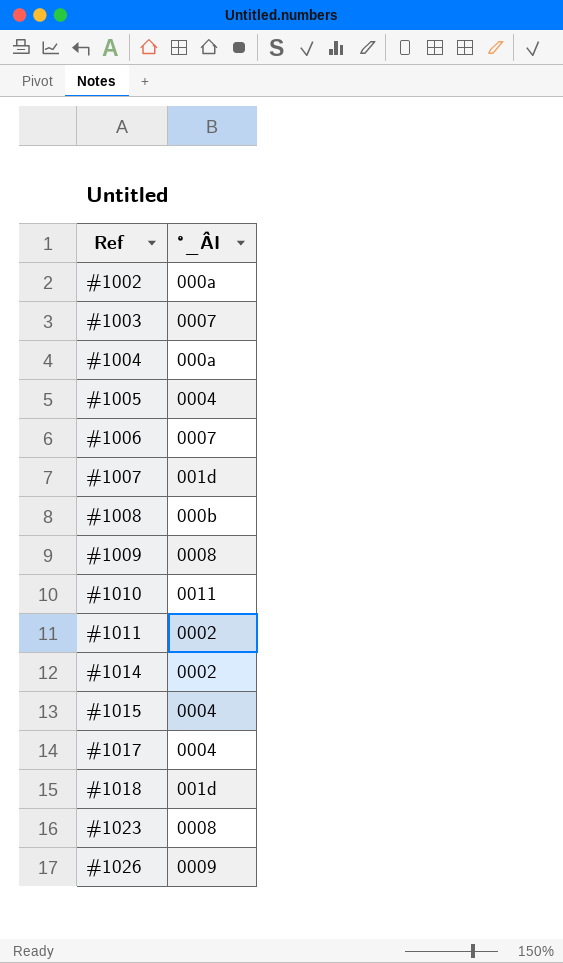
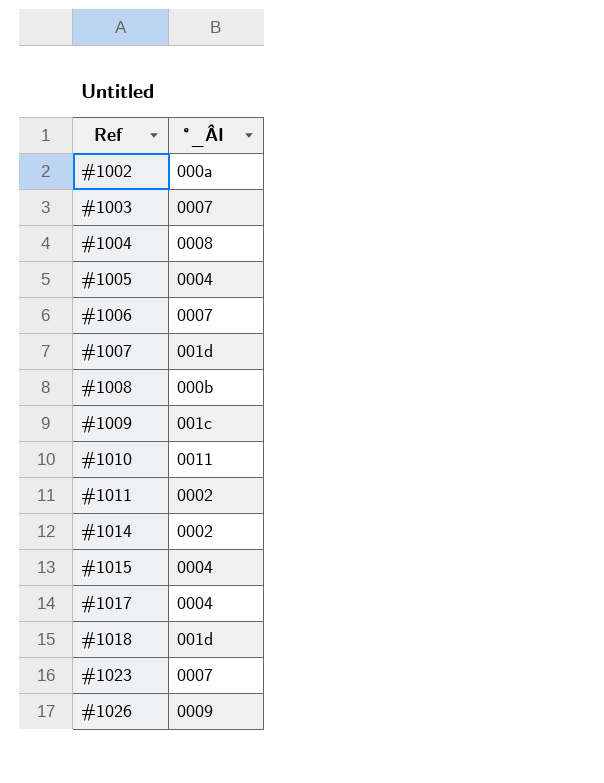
#1004 | °_ÂI: 000a -> 0008
#1009 | °_ÂI: 0008 -> 001c
#1023 | °_ÂI: 0008 -> 0007

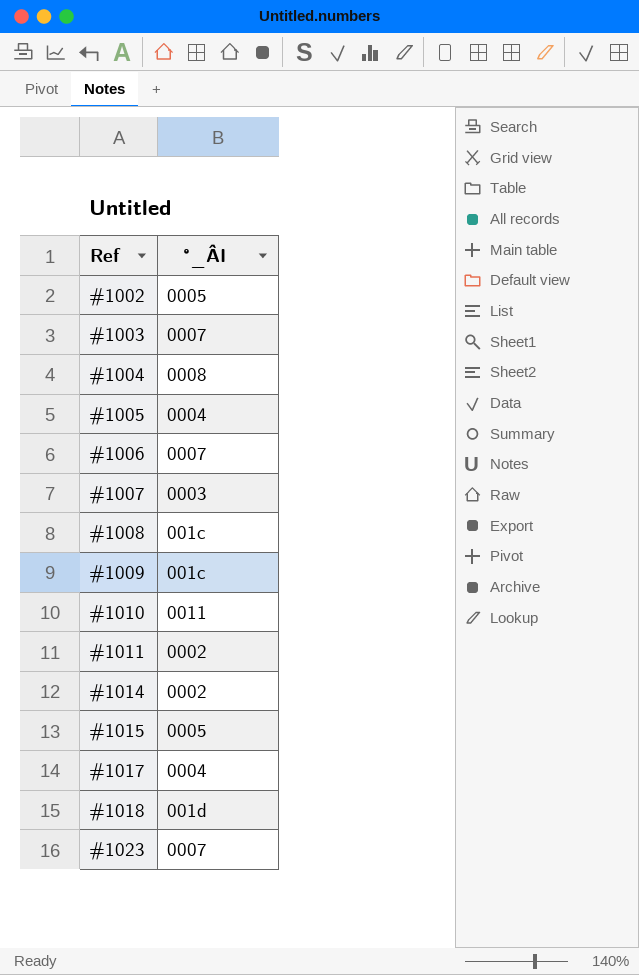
row #1026: 0009 -> none
#1002 | °_ÂI: 000a -> 0005
#1007 | °_ÂI: 001d -> 0003
#1008 | °_ÂI: 000b -> 001c
#1015 | °_ÂI: 0004 -> 0005

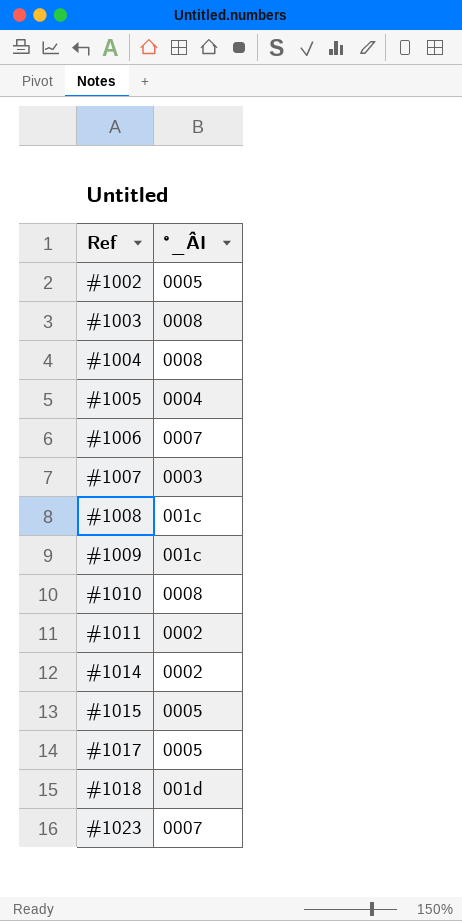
#1003 | °_ÂI: 0007 -> 0008
#1010 | °_ÂI: 0011 -> 0008
#1017 | °_ÂI: 0004 -> 0005

